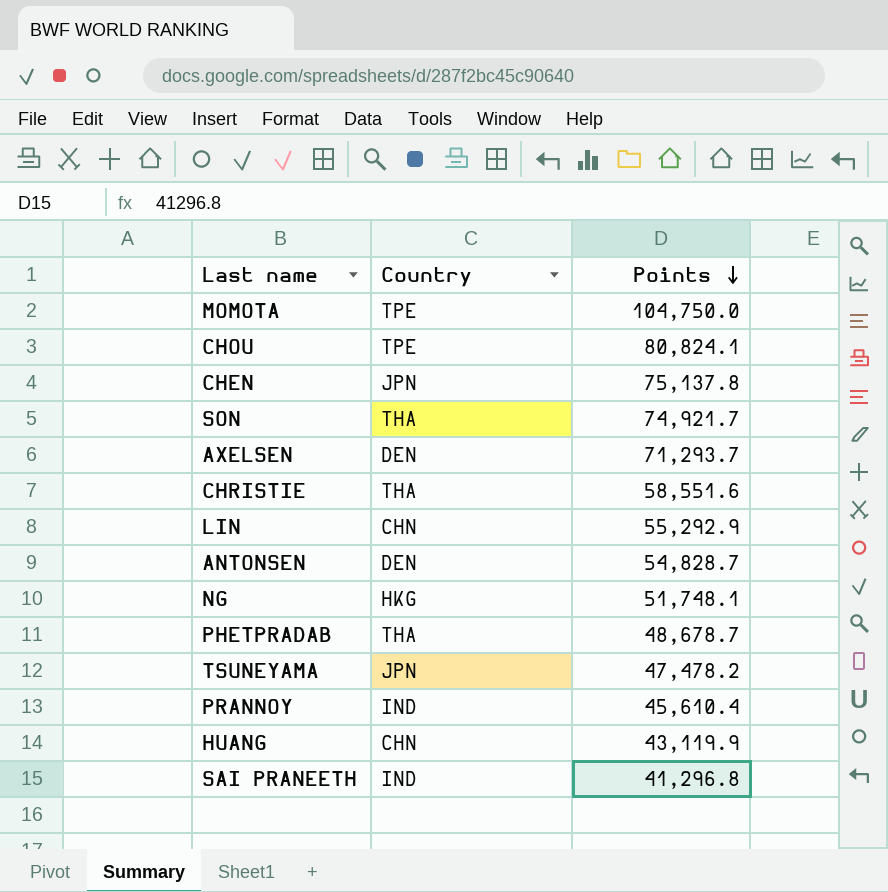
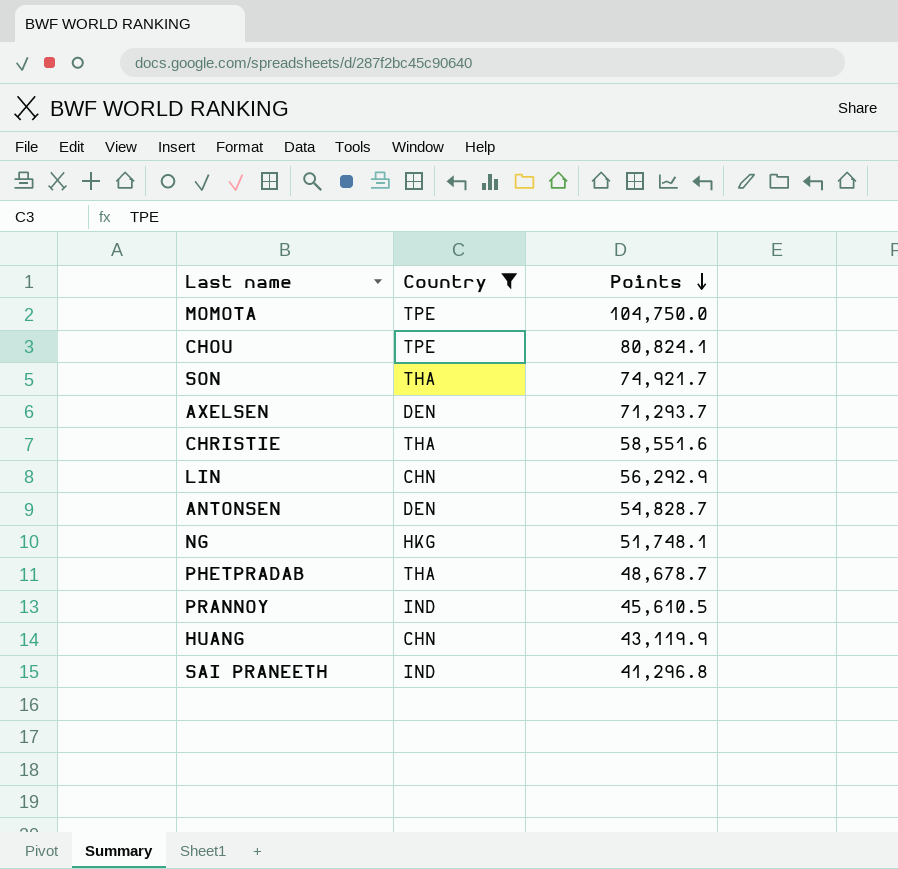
filter: none -> Country != JPN
LIN | Points: 55,292.9 -> 56,292.9
PRANNOY | Points: 45,610.4 -> 45,610.5

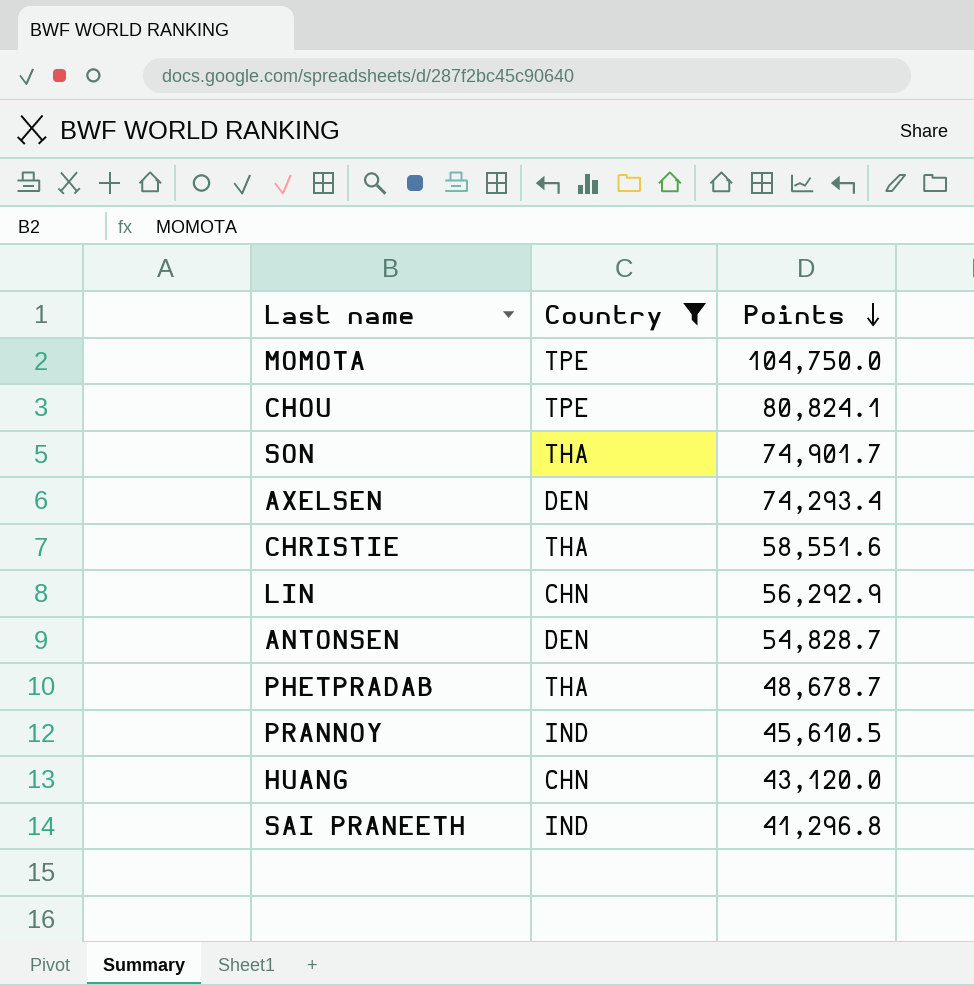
row NG: HKG | 51,748.1 -> none
SON | Points: 74,921.7 -> 74,901.7
AXELSEN | Points: 71,293.7 -> 74,293.4
HUANG | Points: 43,119.9 -> 43,120.0

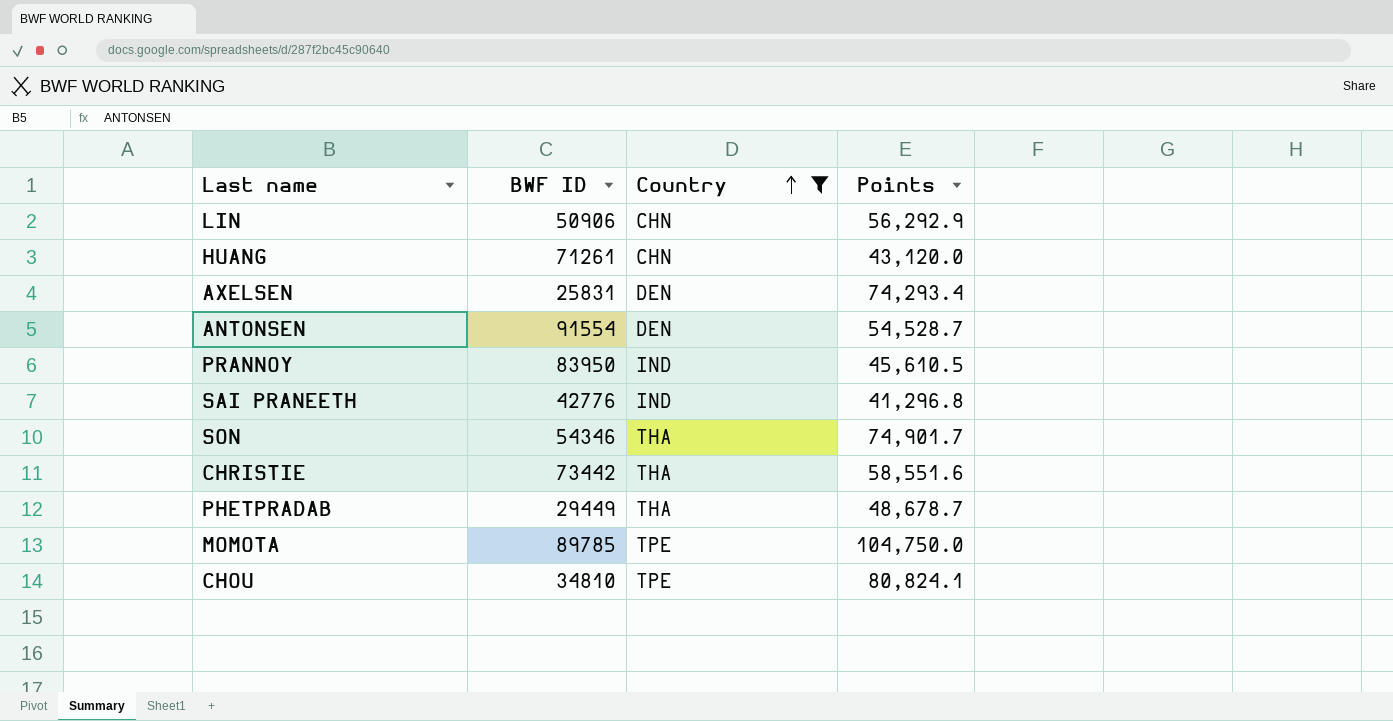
row order: Points descending -> Country ascending
column BWF ID | position: none -> 2
ANTONSEN | Points: 54,828.7 -> 54,528.7

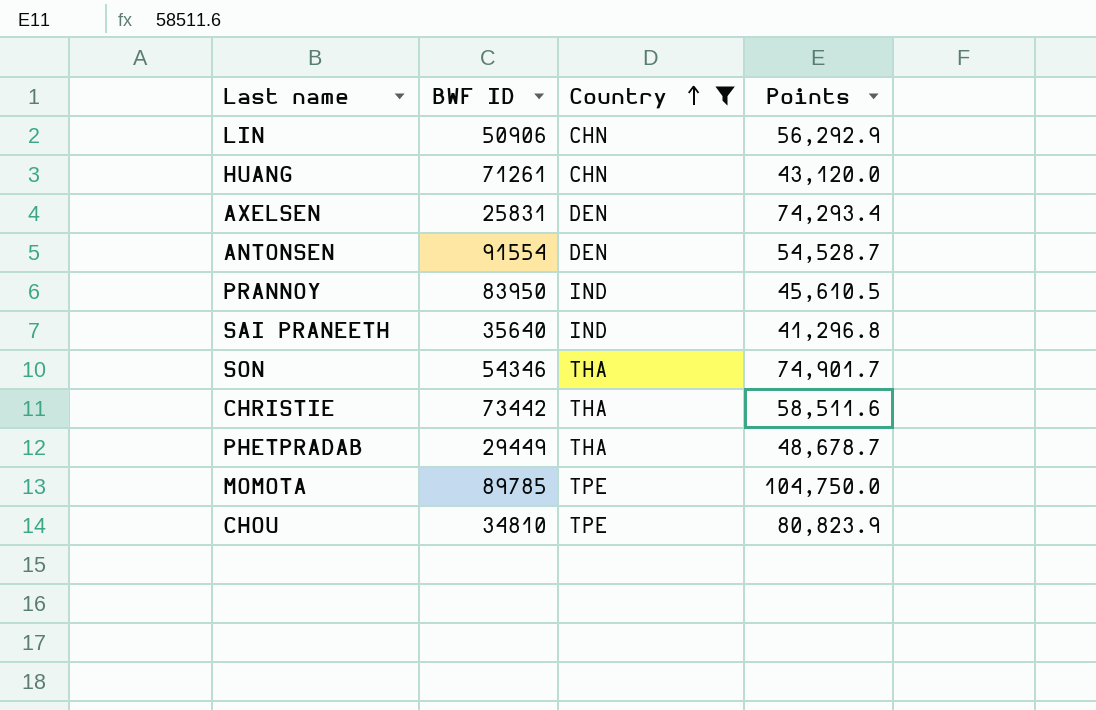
SAI PRANEETH | BWF ID: 42776 -> 35640
CHRISTIE | Points: 58,551.6 -> 58,511.6
CHOU | Points: 80,824.1 -> 80,823.9

